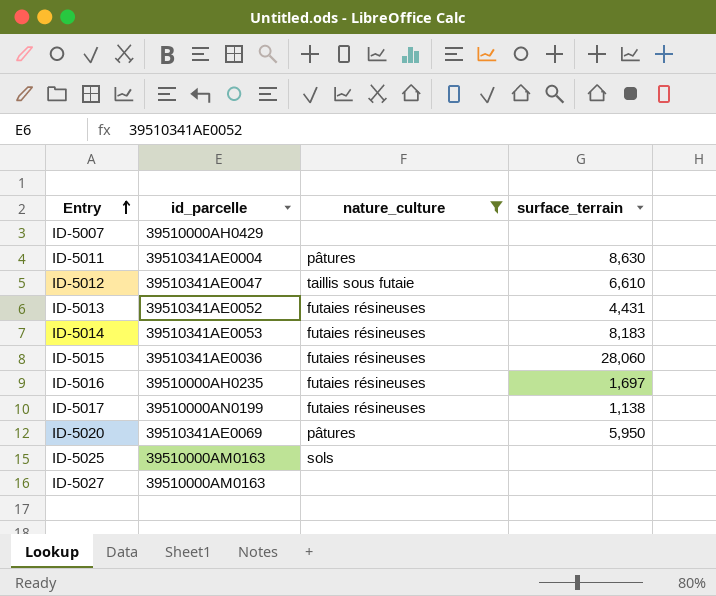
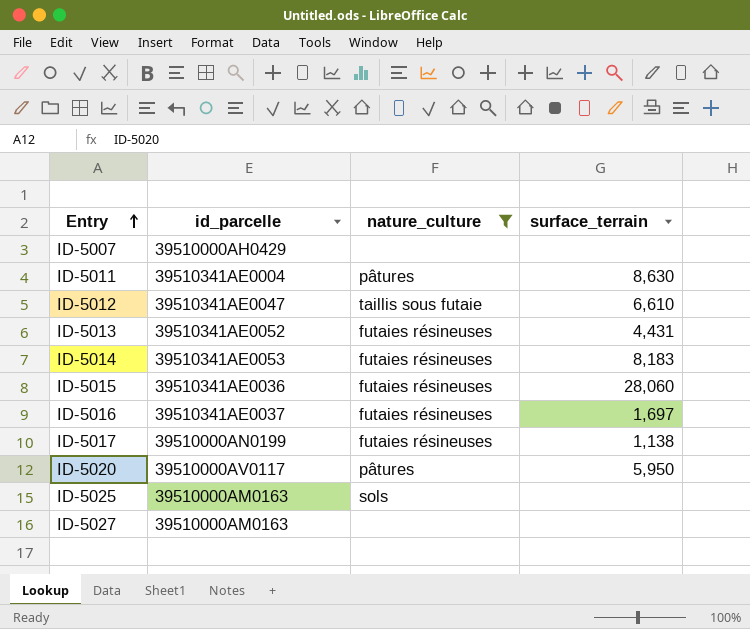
ID-5016 | id_parcelle: 39510000AH0235 -> 39510341AE0037
ID-5020 | id_parcelle: 39510341AE0069 -> 39510000AV0117

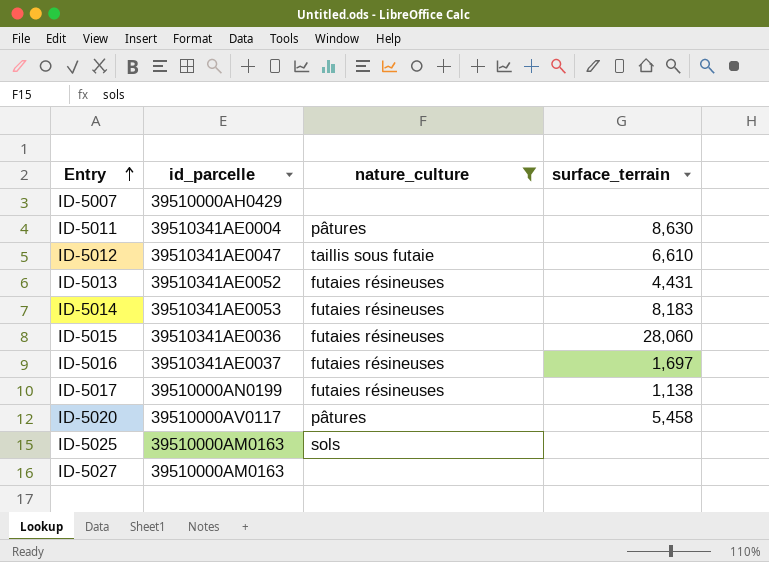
ID-5020 | surface_terrain: 5,950 -> 5,458

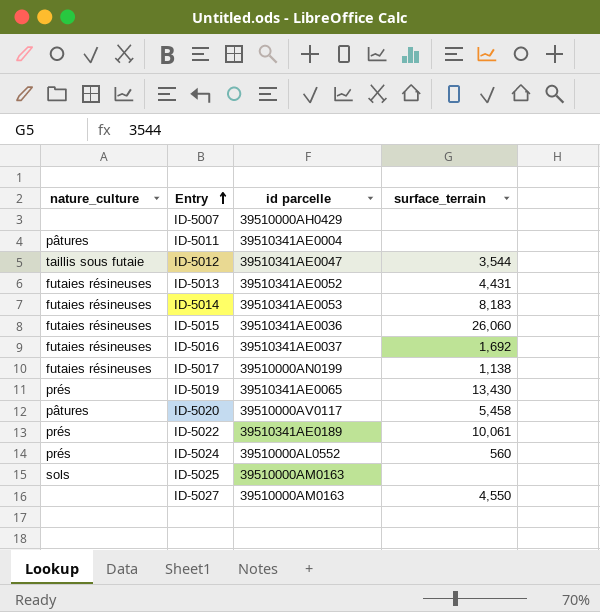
filter: nature_culture != prés -> none
column nature_culture | position: 3 -> 1
column name: id_parcelle -> id parcelle
ID-5011 | surface_terrain: 8,630 -> none
ID-5012 | surface_terrain: 6,610 -> 3,544
ID-5015 | surface_terrain: 28,060 -> 26,060
ID-5016 | surface_terrain: 1,697 -> 1,692
ID-5027 | surface_terrain: none -> 4,550

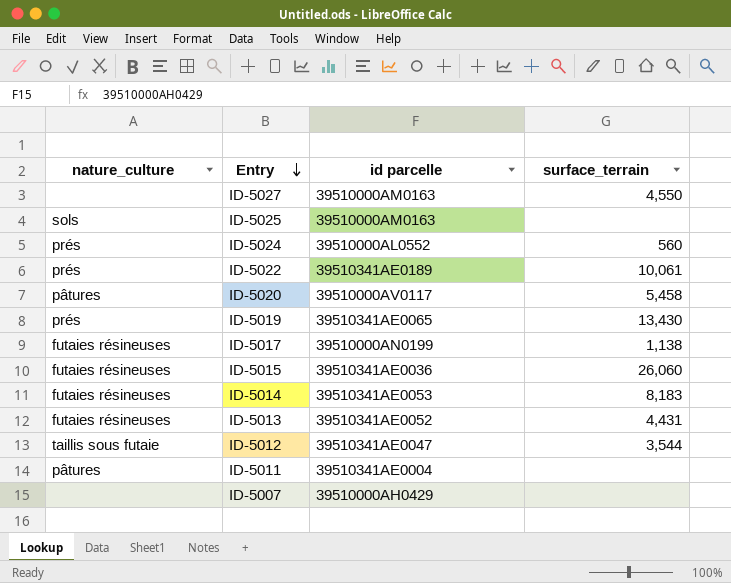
row order: Entry ascending -> Entry descending
row ID-5016: futaies résineuses | 39510341AE0037 | 1,692 -> none

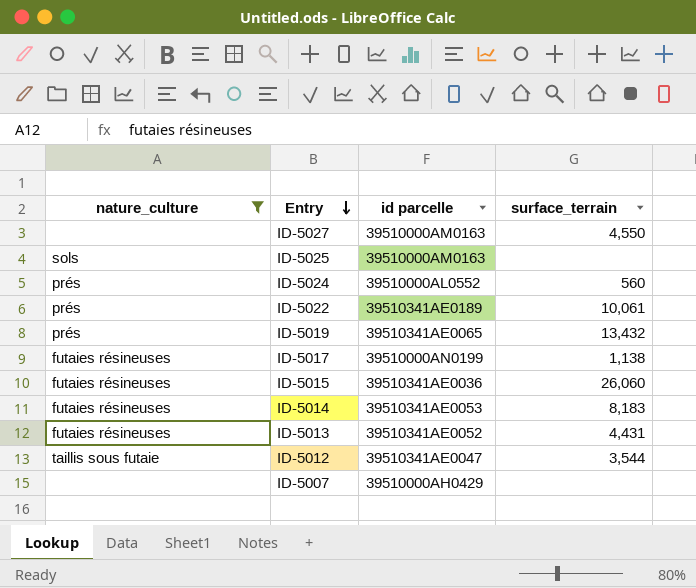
filter: none -> nature_culture != pâtures
ID-5019 | surface_terrain: 13,430 -> 13,432

